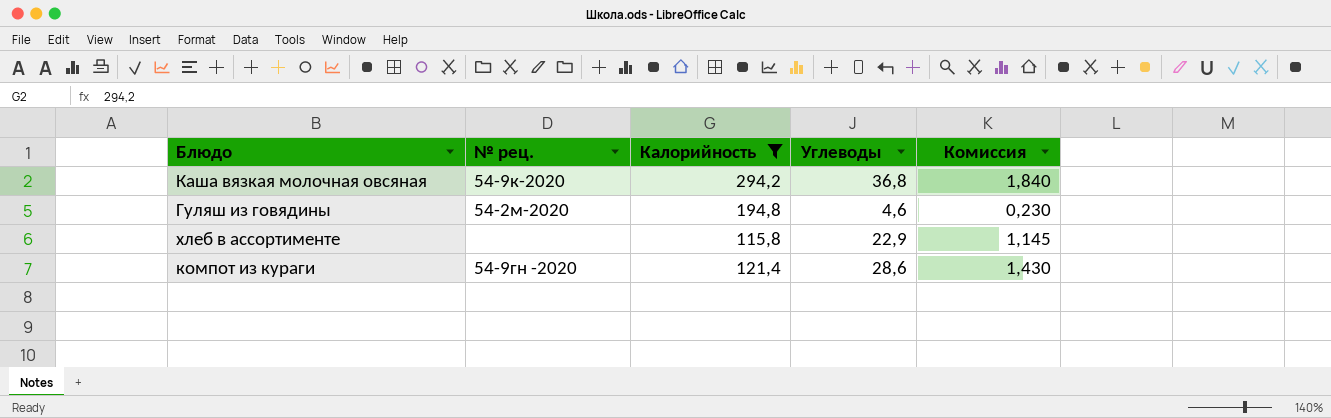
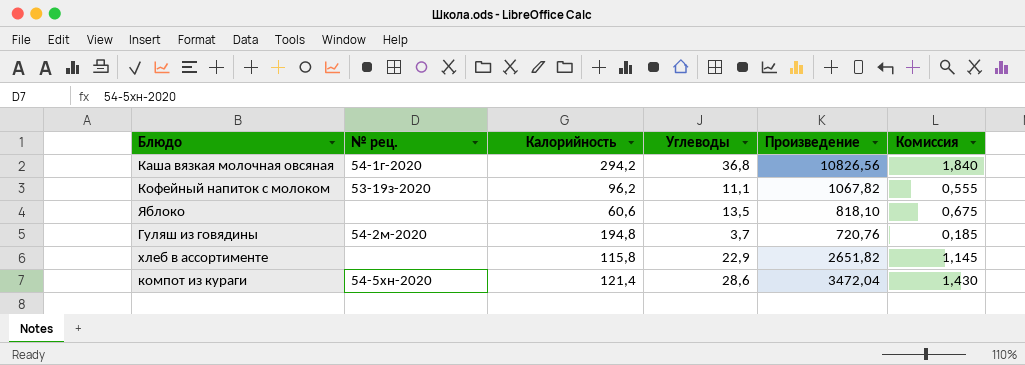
filter: Калорийность >= 115,8 -> none
column Произведение | formula: none -> [Калорийность] * [Углеводы]
Каша вязкая молочная овсяная | № рец.: 54-9к-2020 -> 54-1г-2020
Гуляш из говядины | Углеводы: 4,6 -> 3,7
Гуляш из говядины | Комиссия: 0,230 -> 0,185
компот из кураги | № рец.: 54-9гн -2020 -> 54-5хн-2020

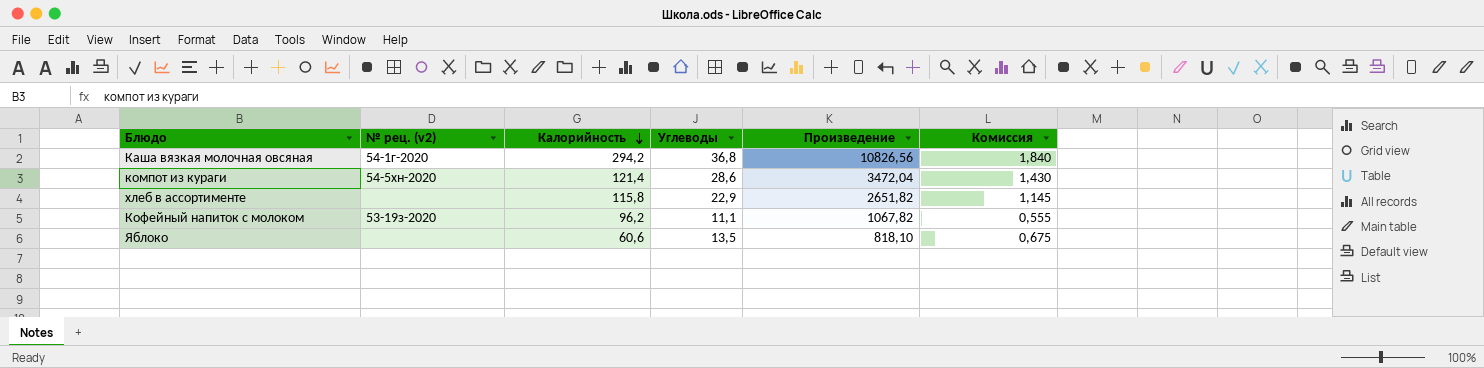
row order: none -> Калорийность descending
column name: № рец. -> № рец. (v2)
row Гуляш из говядины: 54-2м-2020 | 194,8 | 3,7 | 720,76 | 0,185 -> none

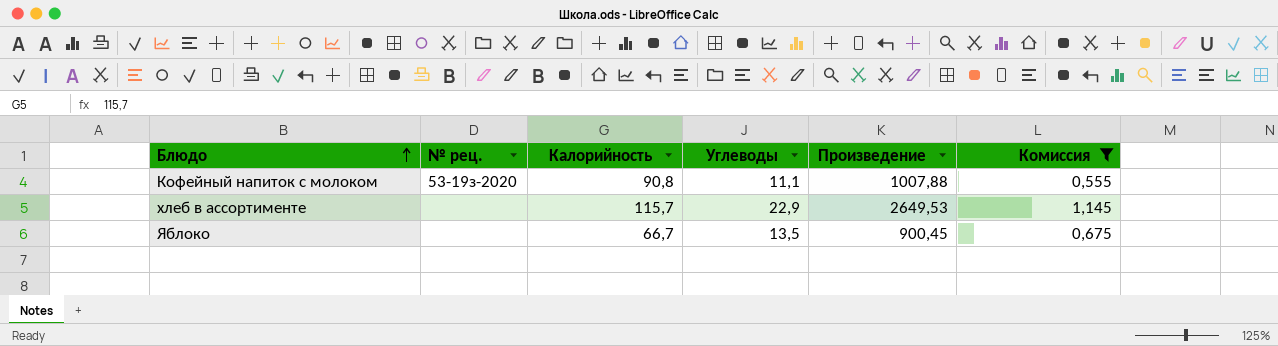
filter: none -> Комиссия <= 1,145
row order: Калорийность descending -> Блюдо ascending
column name: № рец. (v2) -> № рец.
Кофейный напиток с молоком | Калорийность: 96,2 -> 90,8
Кофейный напиток с молоком | Произведение: 1067,82 -> 1007,88
хлеб в ассортименте | Калорийность: 115,8 -> 115,7
хлеб в ассортименте | Произведение: 2651,82 -> 2649,53
Яблоко | Калорийность: 60,6 -> 66,7
Яблоко | Произведение: 818,10 -> 900,45

